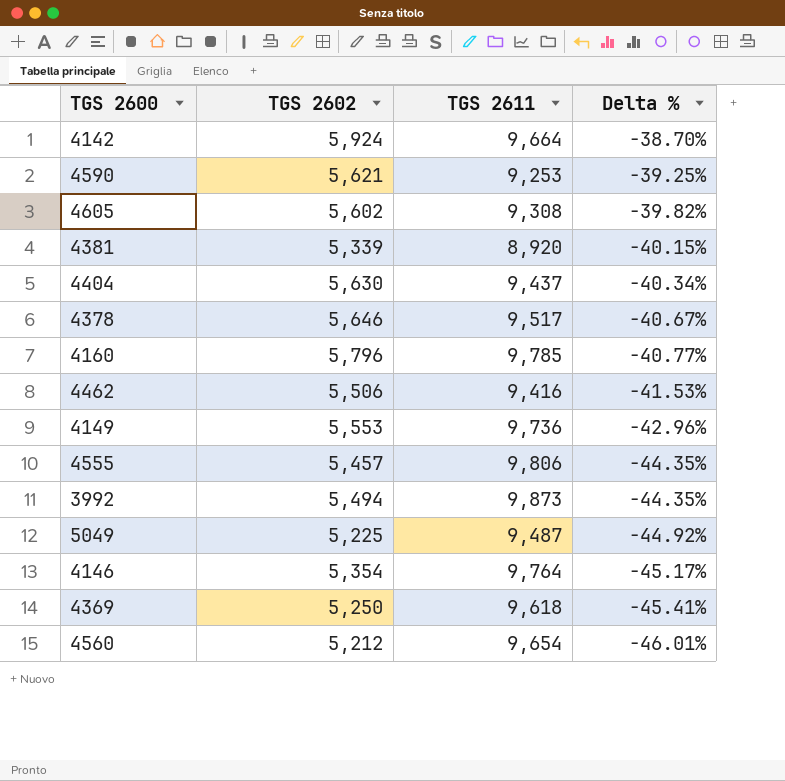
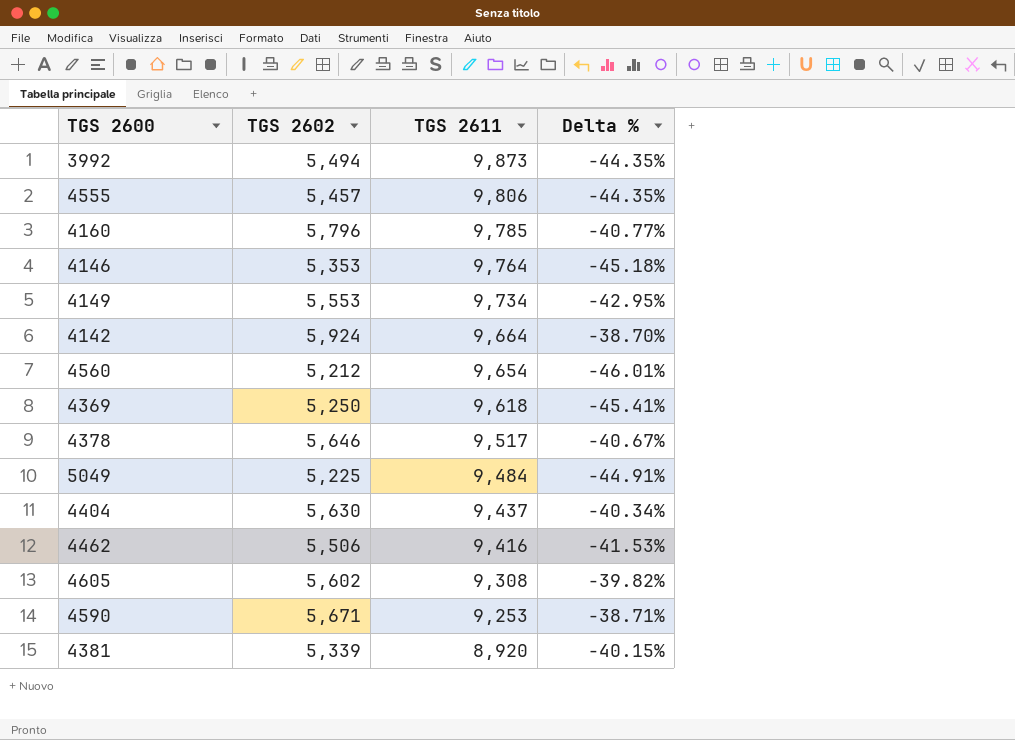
row order: Delta % descending -> TGS 2611 descending
4146 | TGS 2602: 5,354 -> 5,353
4146 | Delta %: -45.17% -> -45.18%
4149 | TGS 2611: 9,736 -> 9,734
4149 | Delta %: -42.96% -> -42.95%
5049 | TGS 2611: 9,487 -> 9,484
5049 | Delta %: -44.92% -> -44.91%
4590 | TGS 2602: 5,621 -> 5,671
4590 | Delta %: -39.25% -> -38.71%

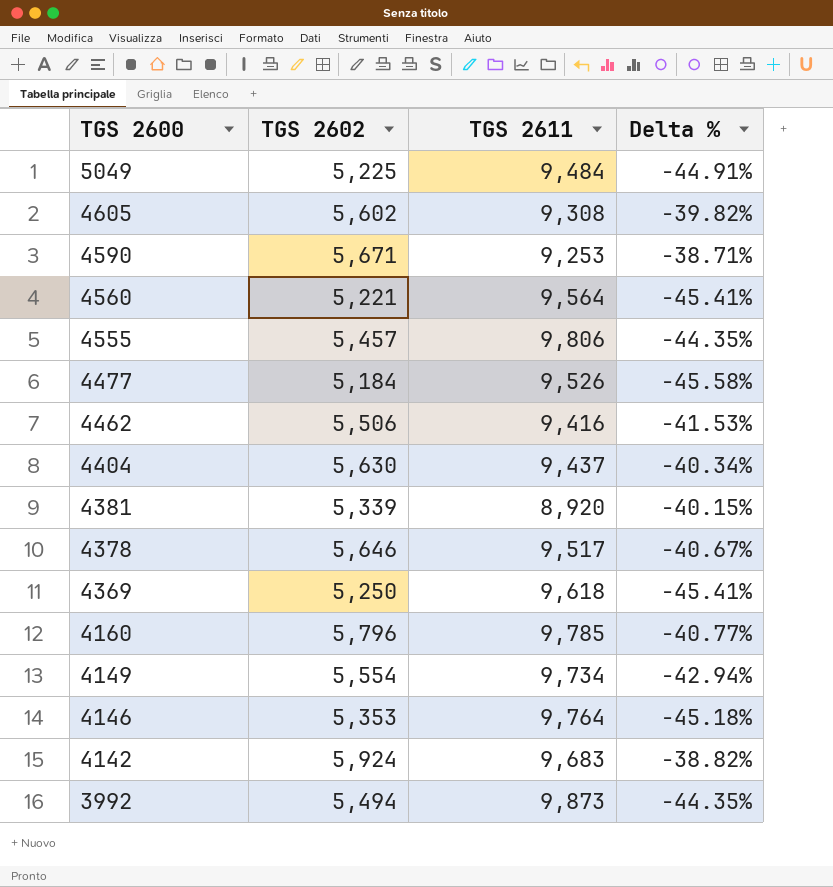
row order: TGS 2611 descending -> TGS 2600 descending
4560 | TGS 2602: 5,212 -> 5,221
4560 | TGS 2611: 9,654 -> 9,564
4560 | Delta %: -46.01% -> -45.41%
row 4477: none -> 5,184 | 9,526 | -45.58%
4149 | TGS 2602: 5,553 -> 5,554
4149 | Delta %: -42.95% -> -42.94%
4142 | TGS 2611: 9,664 -> 9,683
4142 | Delta %: -38.70% -> -38.82%

